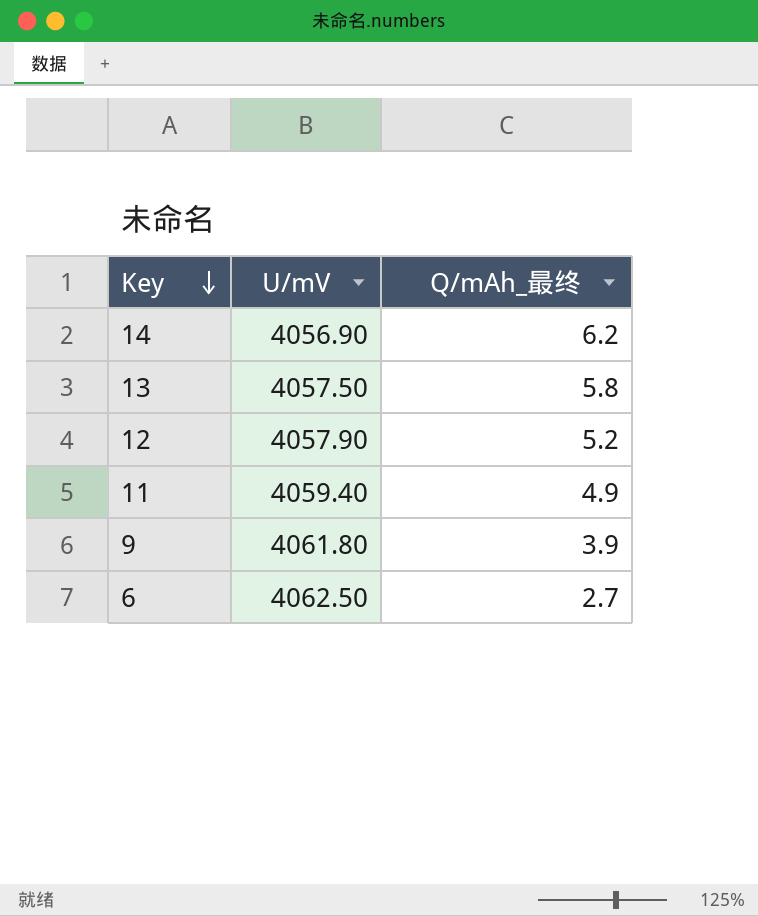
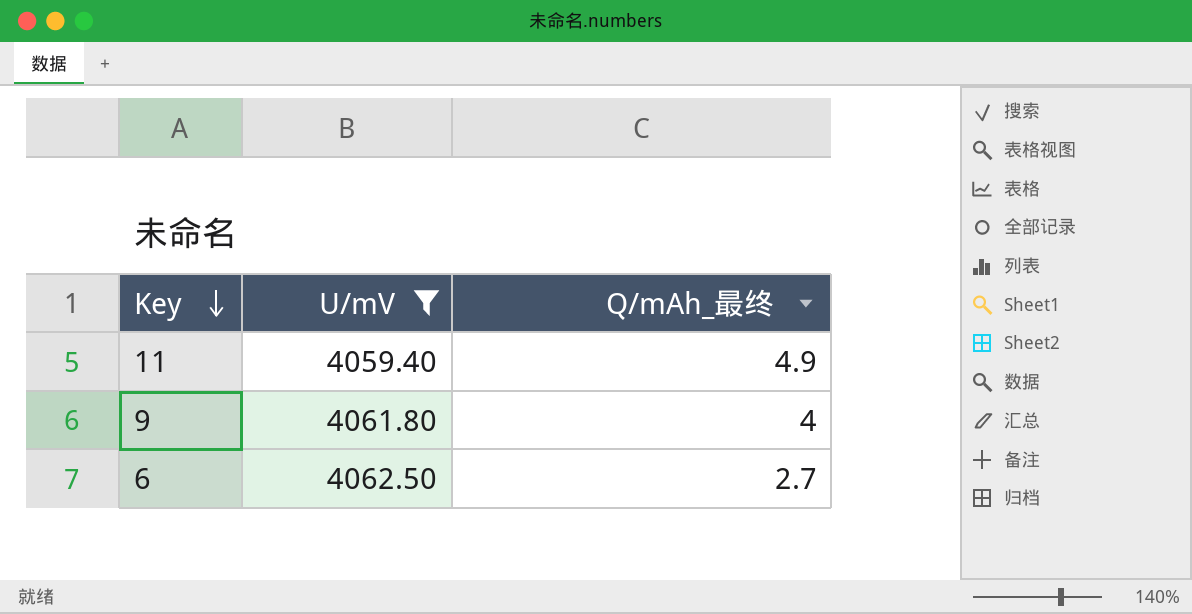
filter: none -> U/mV >= 4059.40
9 | Q/mAh_最终: 3.9 -> 4

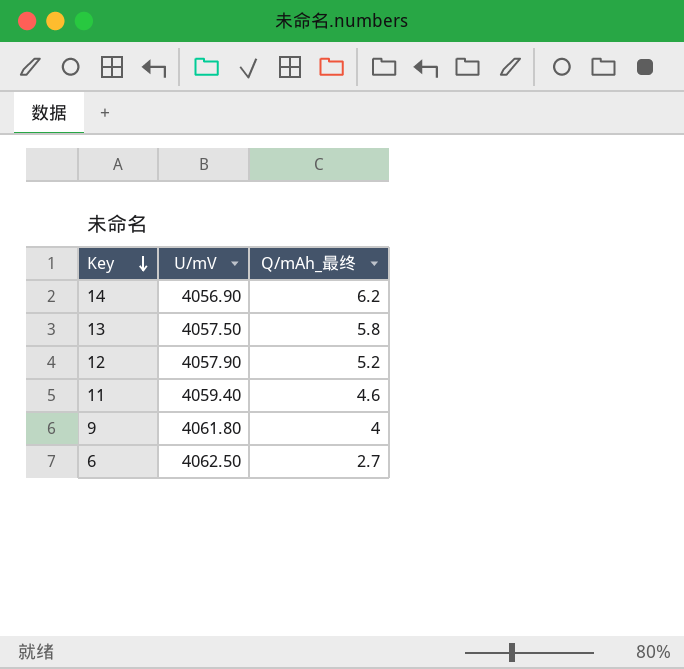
filter: U/mV >= 4059.40 -> none
11 | Q/mAh_最终: 4.9 -> 4.6

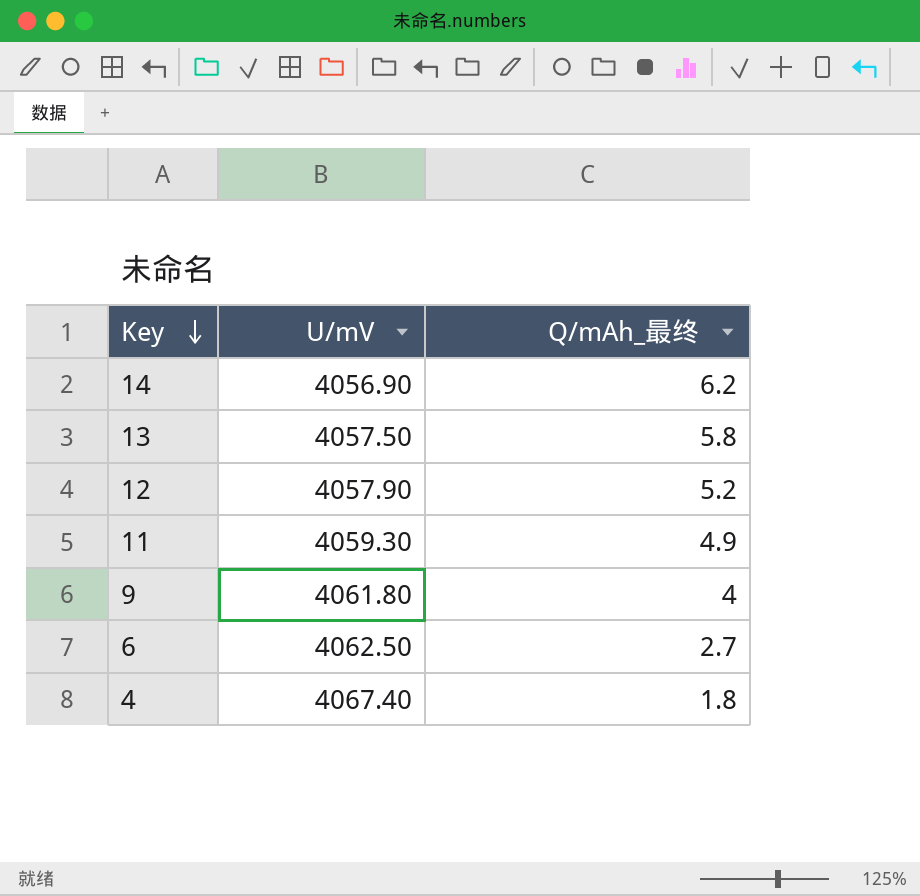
11 | U/mV: 4059.40 -> 4059.30
11 | Q/mAh_最终: 4.6 -> 4.9
row 4: none -> 4067.40 | 1.8

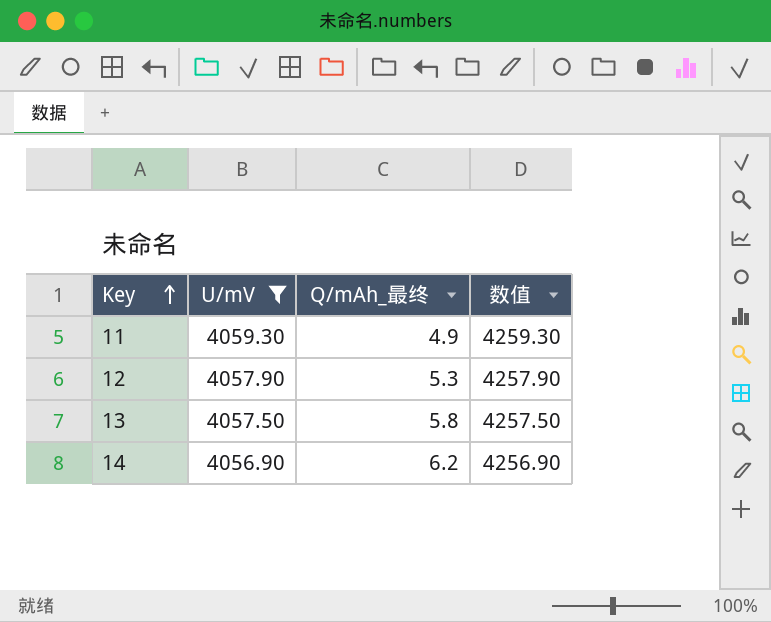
filter: none -> U/mV <= 4059.30
row order: Key descending -> Key ascending
column 数值 | formula: none -> [U/mV] + 200
12 | Q/mAh_最终: 5.2 -> 5.3

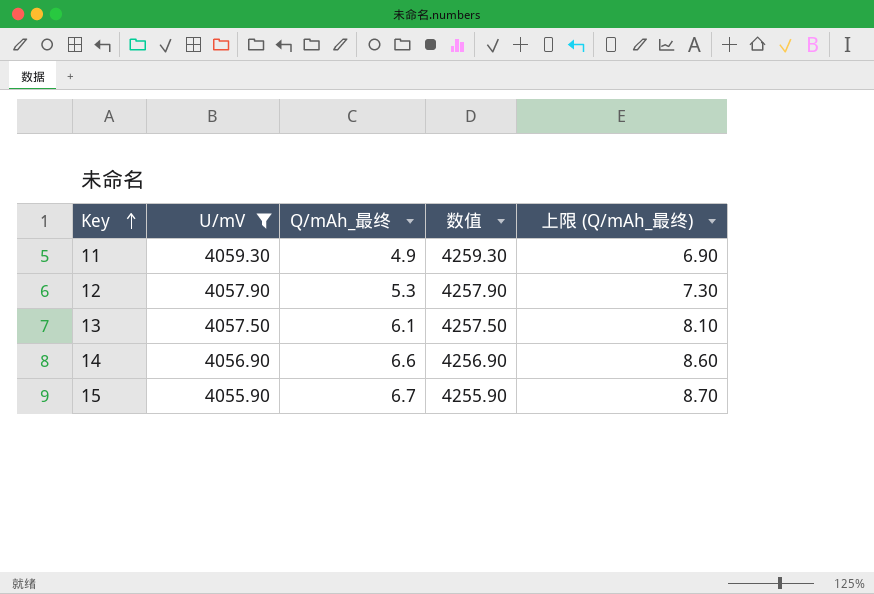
column 上限 (Q/mAh_最终) | formula: none -> [Q/mAh_最终] + 2
13 | Q/mAh_最终: 5.8 -> 6.1
14 | Q/mAh_最终: 6.2 -> 6.6
row 15: none -> 4055.90 | 6.7 | 4255.90 | 8.70

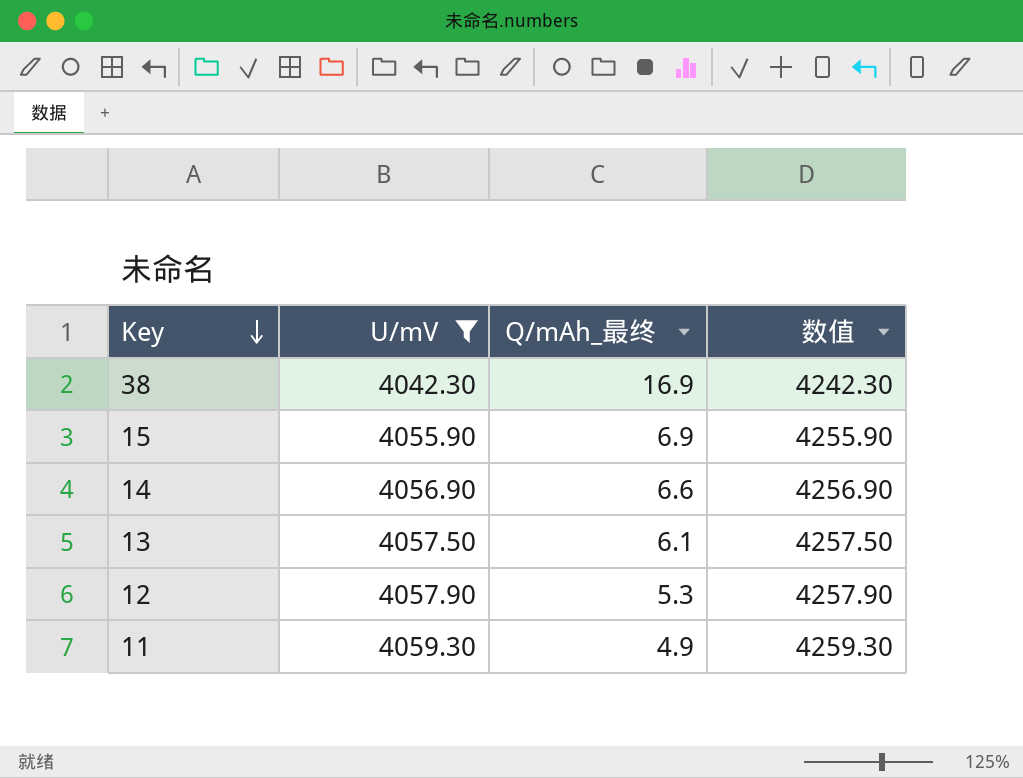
row order: Key ascending -> Key descending
column 上限 (Q/mAh_最终) | formula: [Q/mAh_最终] + 2 -> none
row 38: none -> 4042.30 | 16.9 | 4242.30
15 | Q/mAh_最终: 6.7 -> 6.9

